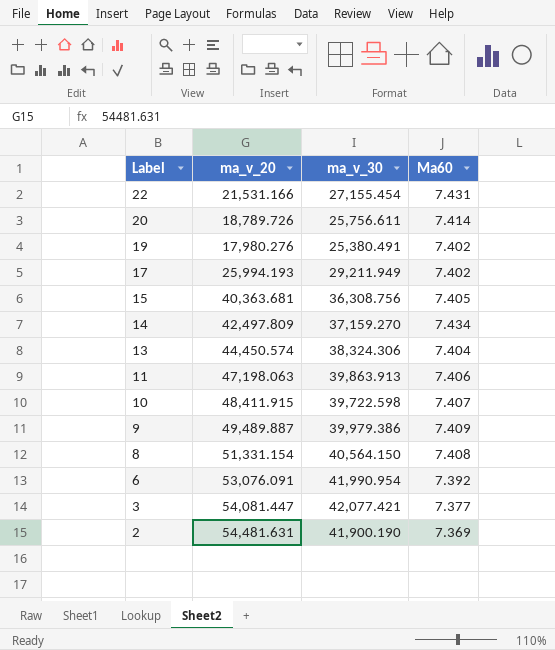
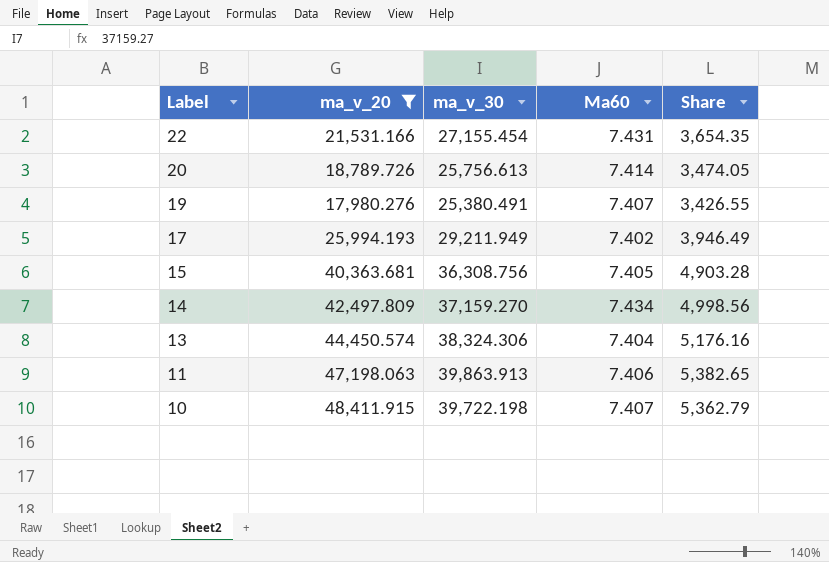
filter: none -> ma_v_20 <= 48,411.915
column Share | formula: none -> [ma_v_30] / [Ma60]
20 | ma_v_30: 25,756.611 -> 25,756.613
19 | Ma60: 7.402 -> 7.407
10 | ma_v_30: 39,722.598 -> 39,722.198

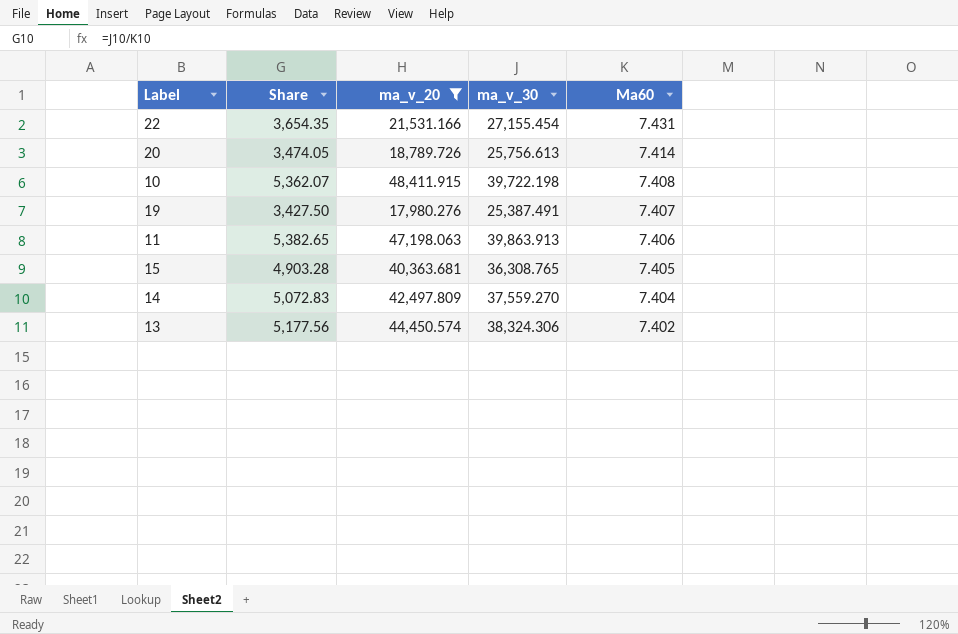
row order: Label descending -> Ma60 descending
column Share | position: 5 -> 2
row 17: 25,994.193 | 29,211.949 | 7.402 | 3,946.49 -> none
10 | Share: 5,362.79 -> 5,362.07
10 | Ma60: 7.407 -> 7.408
19 | Share: 3,426.55 -> 3,427.50
19 | ma_v_30: 25,380.491 -> 25,387.491
15 | ma_v_30: 36,308.756 -> 36,308.765
14 | Share: 4,998.56 -> 5,072.83
14 | ma_v_30: 37,159.270 -> 37,559.270
14 | Ma60: 7.434 -> 7.404
13 | Share: 5,176.16 -> 5,177.56
13 | Ma60: 7.404 -> 7.402

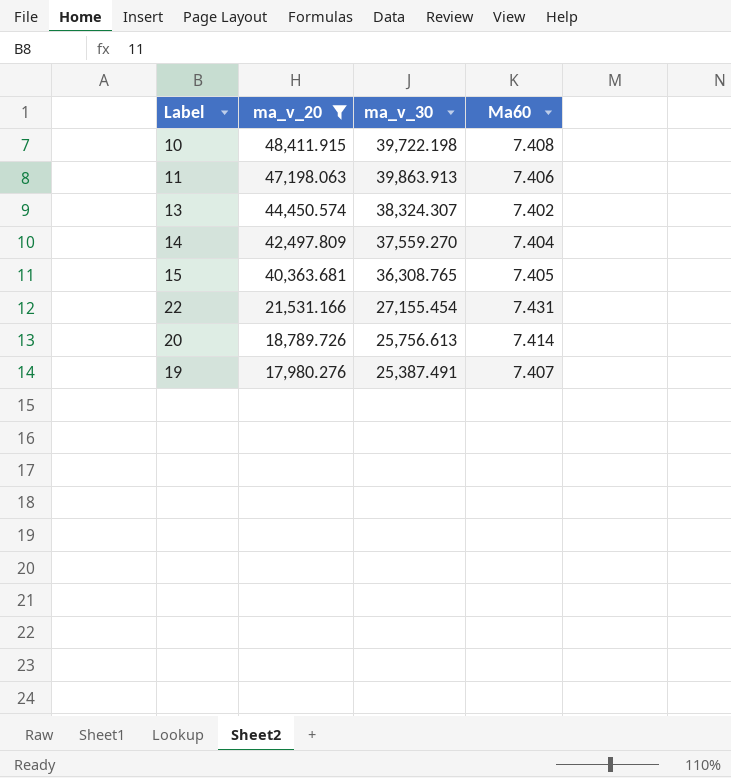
row order: Ma60 descending -> ma_v_20 descending
column Share | formula: [ma_v_30] / [Ma60] -> none
13 | ma_v_30: 38,324.306 -> 38,324.307

